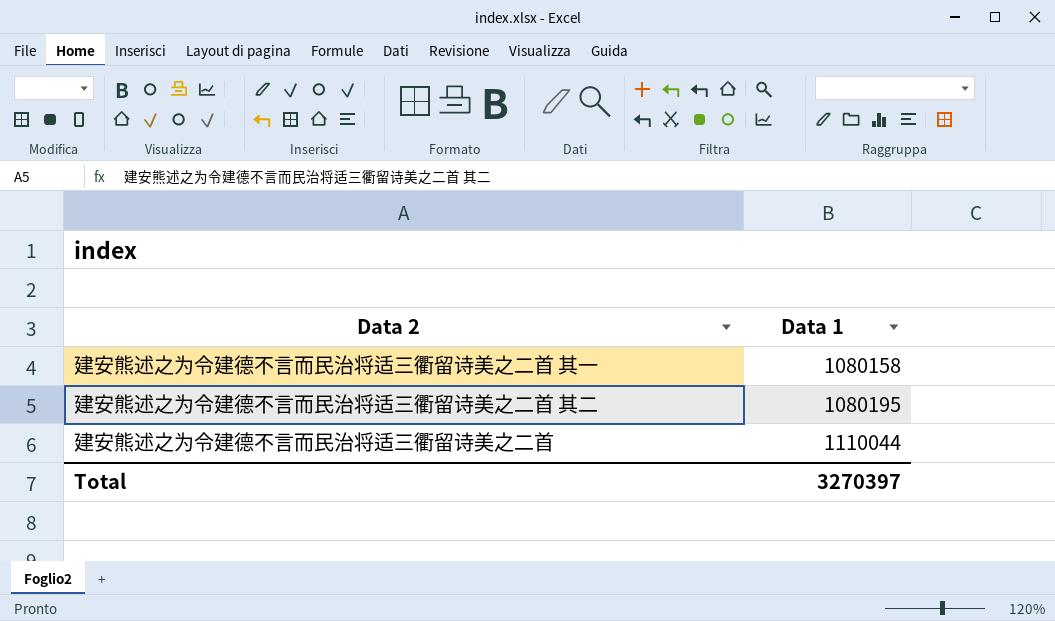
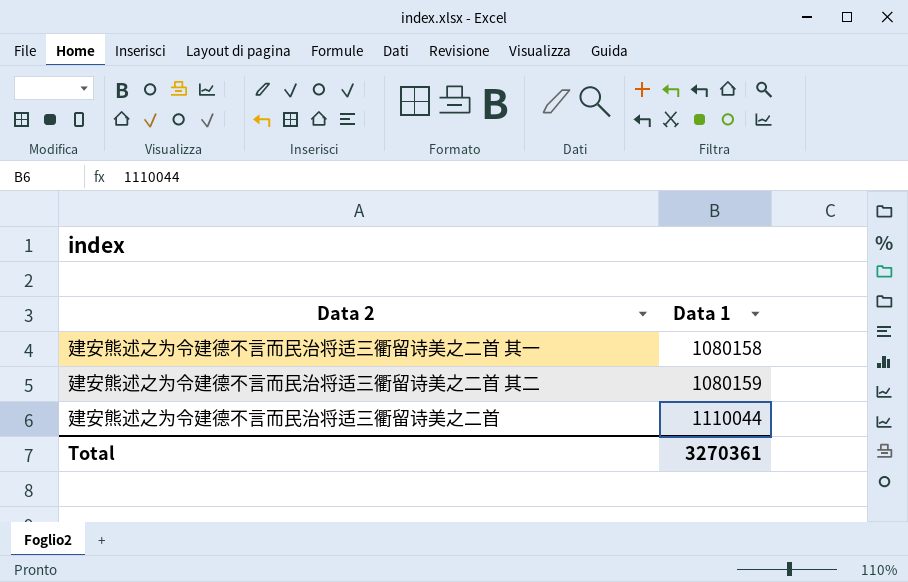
建安熊述之为令建德不言而民治将适三衢留诗美之二首 其二 | Data 1: 1080195 -> 1080159
Total | Data 1: 3270397 -> 3270361

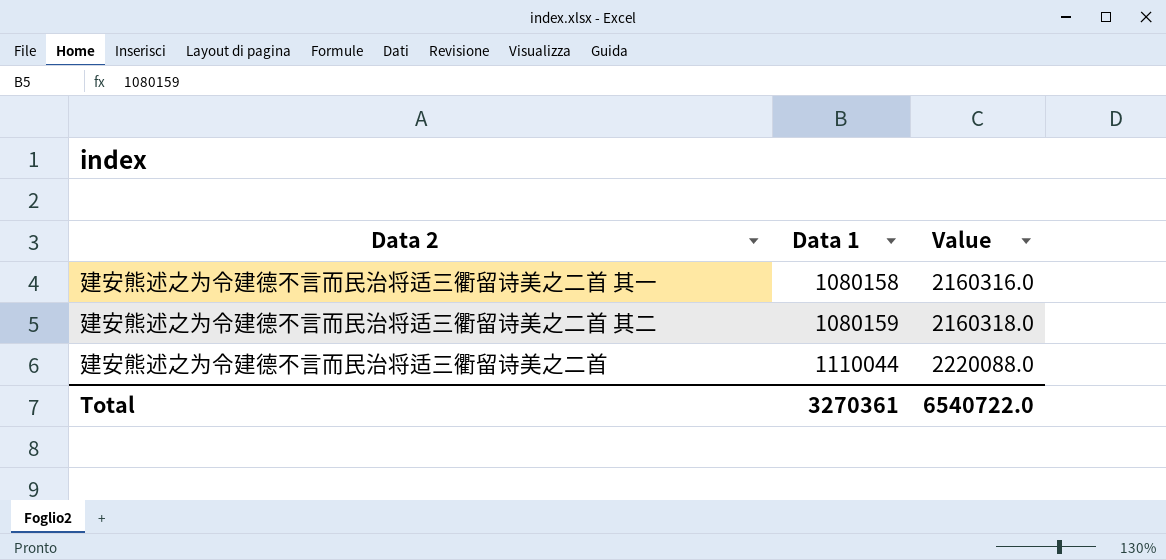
column Value | formula: none -> [Data 1] * 2

